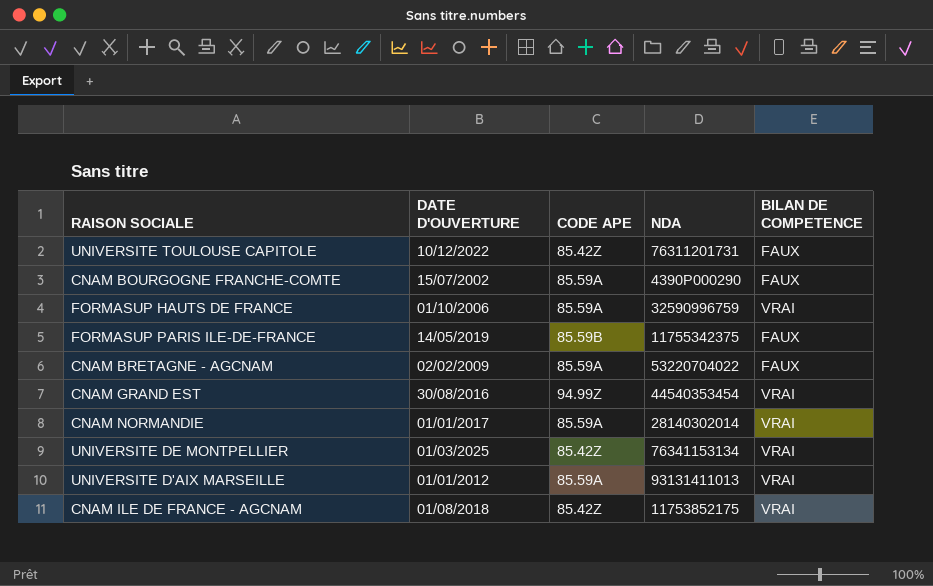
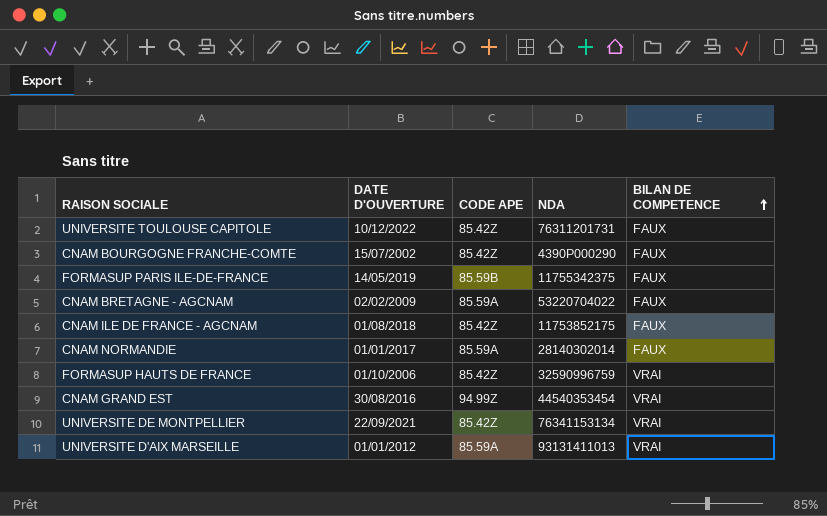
row order: none -> BILAN DE COMPETENCE ascending
CNAM BOURGOGNE FRANCHE-COMTE | CODE APE: 85.59A -> 85.42Z
CNAM ILE DE FRANCE - AGCNAM | BILAN DE COMPETENCE: VRAI -> FAUX
CNAM NORMANDIE | BILAN DE COMPETENCE: VRAI -> FAUX
FORMASUP HAUTS DE FRANCE | CODE APE: 85.59A -> 85.42Z
UNIVERSITE DE MONTPELLIER | DATE D'OUVERTURE: 01/03/2025 -> 22/09/2021

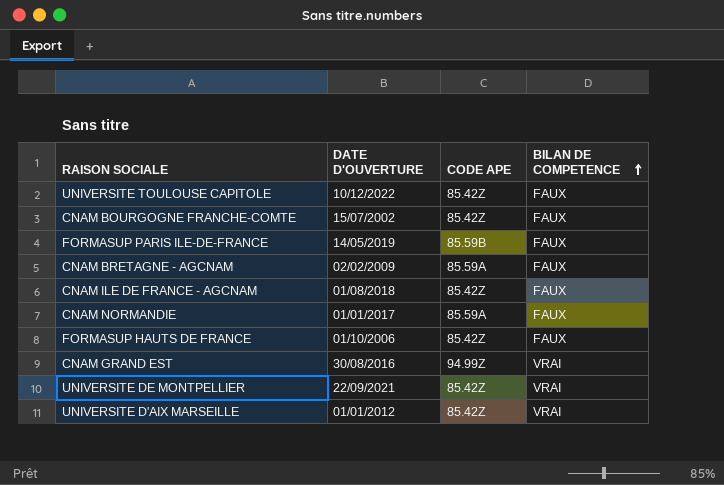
column NDA | position: 4 -> none
FORMASUP HAUTS DE FRANCE | BILAN DE COMPETENCE: VRAI -> FAUX
UNIVERSITE D'AIX MARSEILLE | CODE APE: 85.59A -> 85.42Z

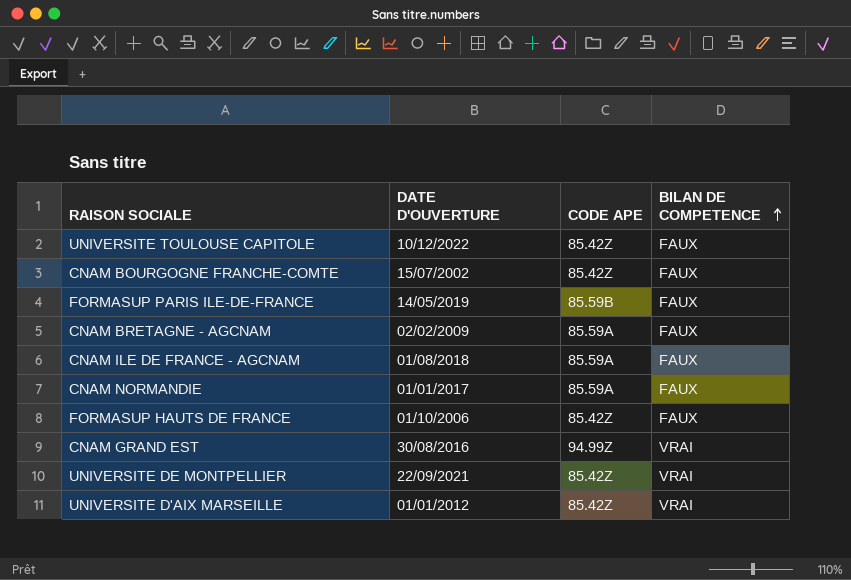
CNAM ILE DE FRANCE - AGCNAM | CODE APE: 85.42Z -> 85.59A

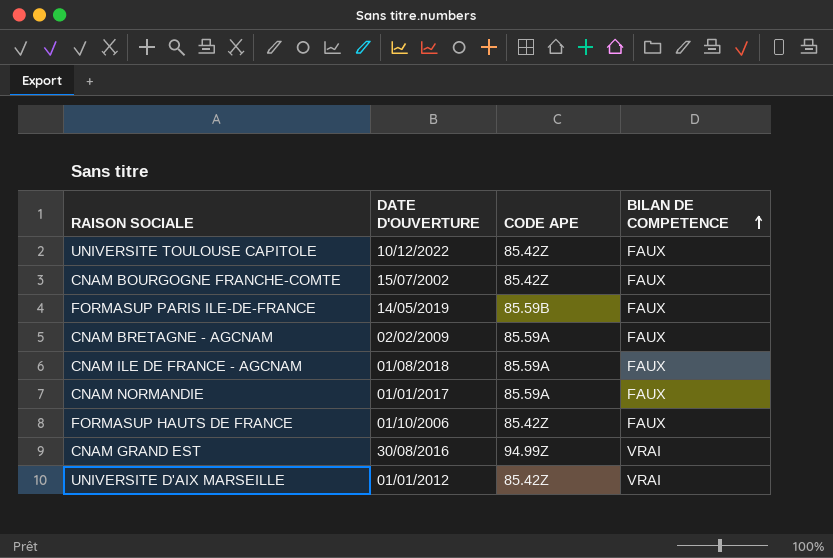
row UNIVERSITE DE MONTPELLIER: 22/09/2021 | 85.42Z | VRAI -> none

